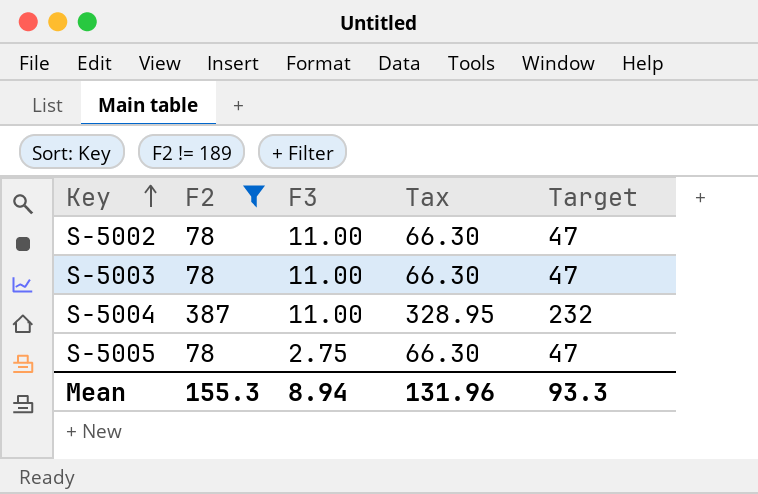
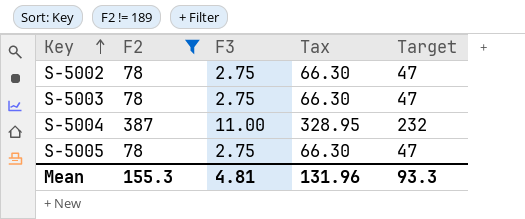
S-5002 | F3: 11.00 -> 2.75
S-5003 | F3: 11.00 -> 2.75
Mean | F3: 8.94 -> 4.81

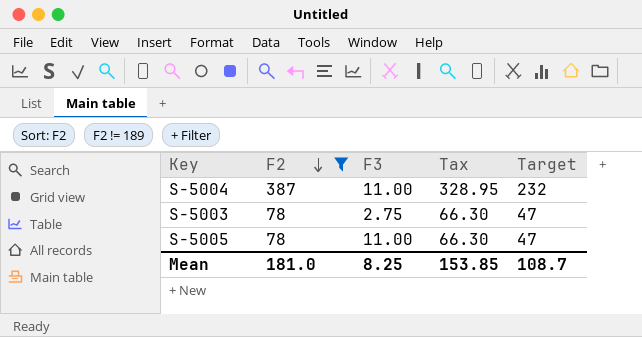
row order: Key ascending -> F2 descending
row S-5002: 78 | 2.75 | 66.30 | 47 -> none
S-5005 | F3: 2.75 -> 11.00
Mean | F2: 155.3 -> 181.0
Mean | F3: 4.81 -> 8.25
Mean | Tax: 131.96 -> 153.85
Mean | Target: 93.3 -> 108.7

